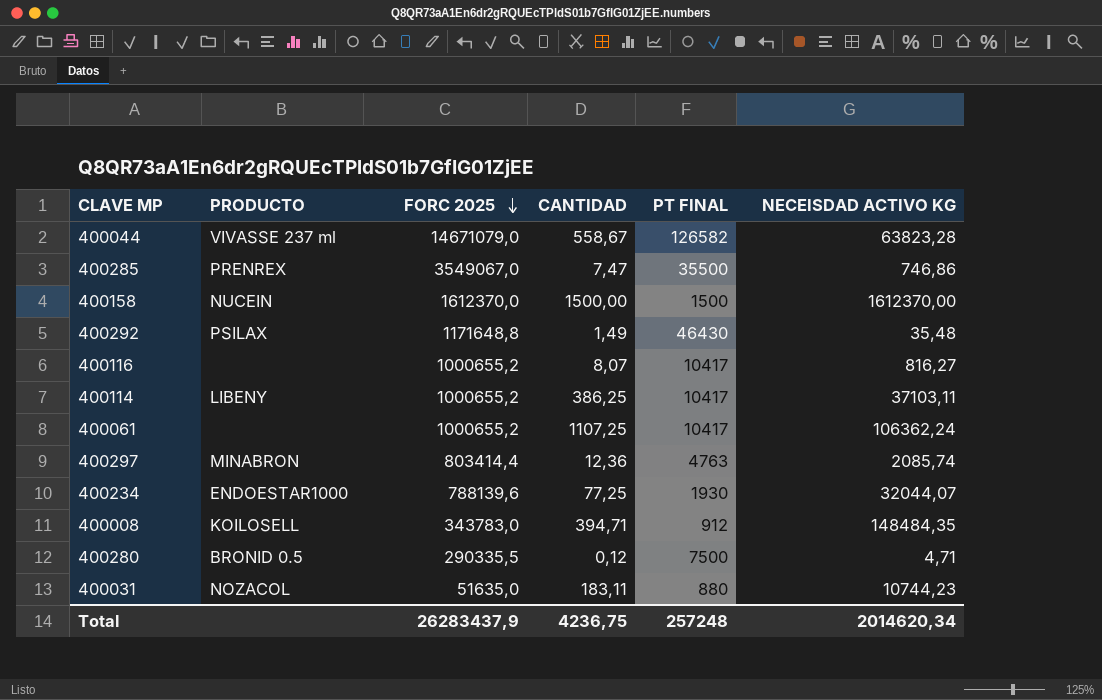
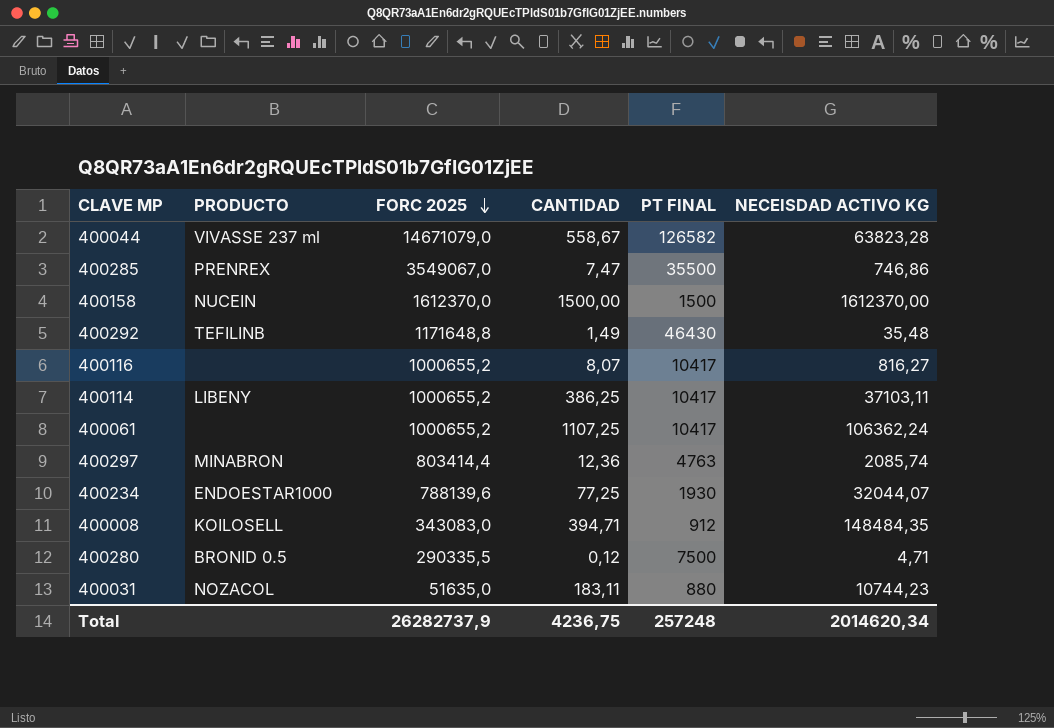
400292 | PRODUCTO: PSILAX -> TEFILINB
400008 | FORC 2025: 343783,0 -> 343083,0
Total | FORC 2025: 26283437,9 -> 26282737,9

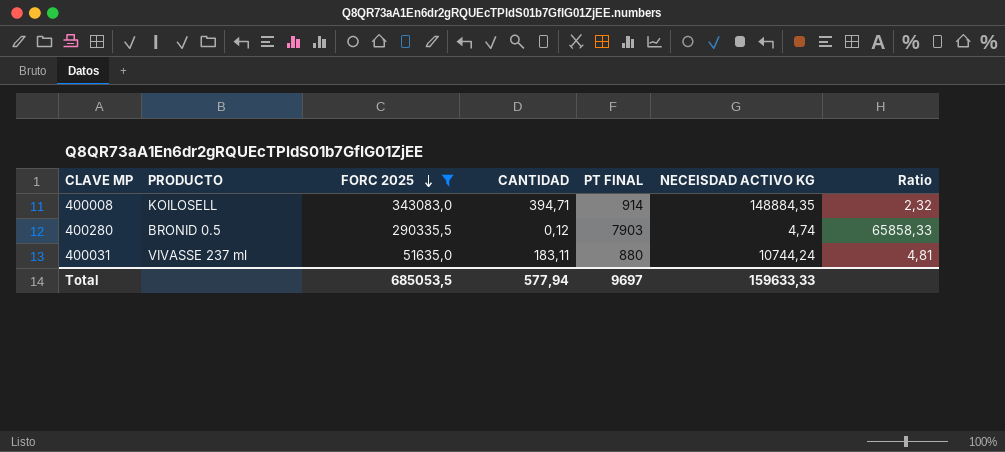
filter: none -> FORC 2025 <= 343083,0
column Ratio | formula: none -> [PT FINAL] / [CANTIDAD]
400008 | PT FINAL: 912 -> 914
400008 | NECEISDAD ACTIVO KG: 148484,35 -> 148884,35
400280 | PT FINAL: 7500 -> 7903
400280 | NECEISDAD ACTIVO KG: 4,71 -> 4,74
400031 | PRODUCTO: NOZACOL -> VIVASSE 237 ml
400031 | NECEISDAD ACTIVO KG: 10744,23 -> 10744,24
Total | FORC 2025: 26282737,9 -> 685053,5
Total | CANTIDAD: 4236,75 -> 577,94
Total | PT FINAL: 257248 -> 9697
Total | NECEISDAD ACTIVO KG: 2014620,34 -> 159633,33

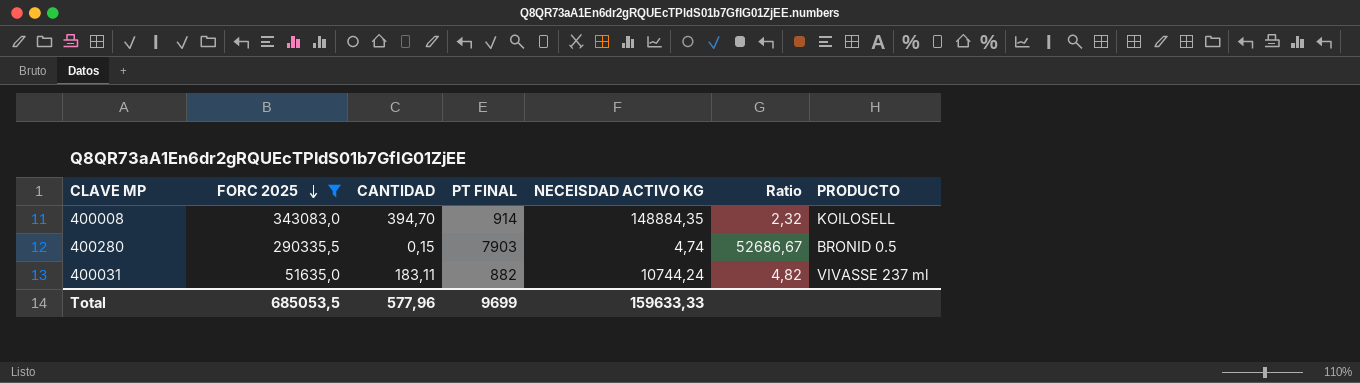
column PRODUCTO | position: 2 -> 7
400008 | CANTIDAD: 394,71 -> 394,70
400280 | CANTIDAD: 0,12 -> 0,15
400280 | Ratio: 65858,33 -> 52686,67
400031 | PT FINAL: 880 -> 882
400031 | Ratio: 4,81 -> 4,82
Total | CANTIDAD: 577,94 -> 577,96
Total | PT FINAL: 9697 -> 9699

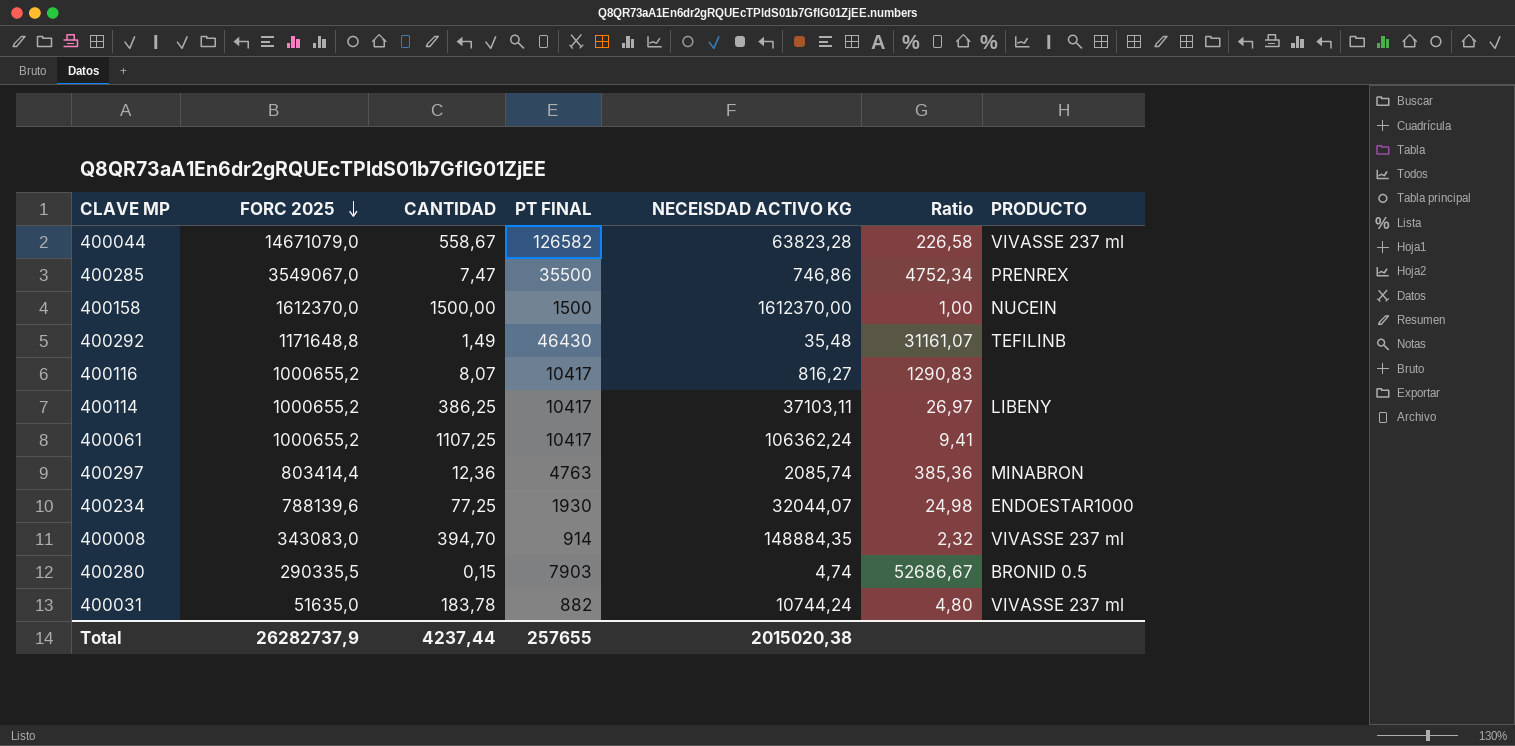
filter: FORC 2025 <= 343083,0 -> none
400008 | PRODUCTO: KOILOSELL -> VIVASSE 237 ml
400031 | CANTIDAD: 183,11 -> 183,78
400031 | Ratio: 4,82 -> 4,80
Total | FORC 2025: 685053,5 -> 26282737,9
Total | CANTIDAD: 577,96 -> 4237,44
Total | PT FINAL: 9699 -> 257655
Total | NECEISDAD ACTIVO KG: 159633,33 -> 2015020,38

